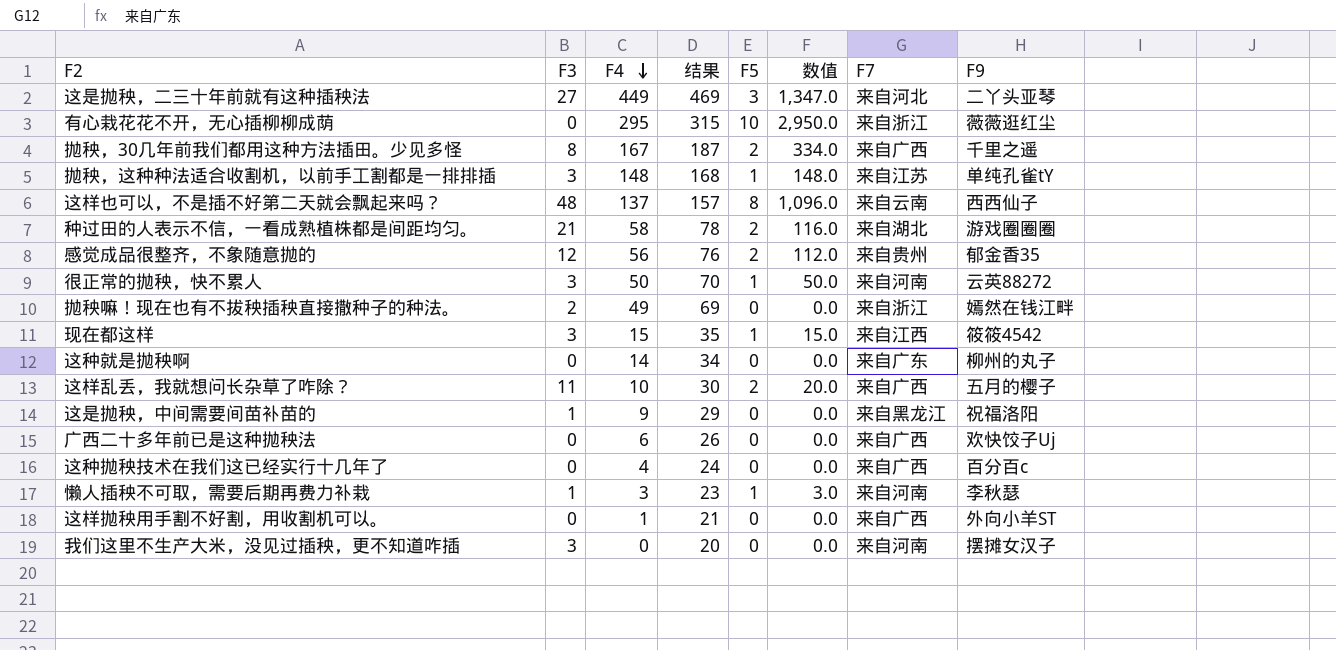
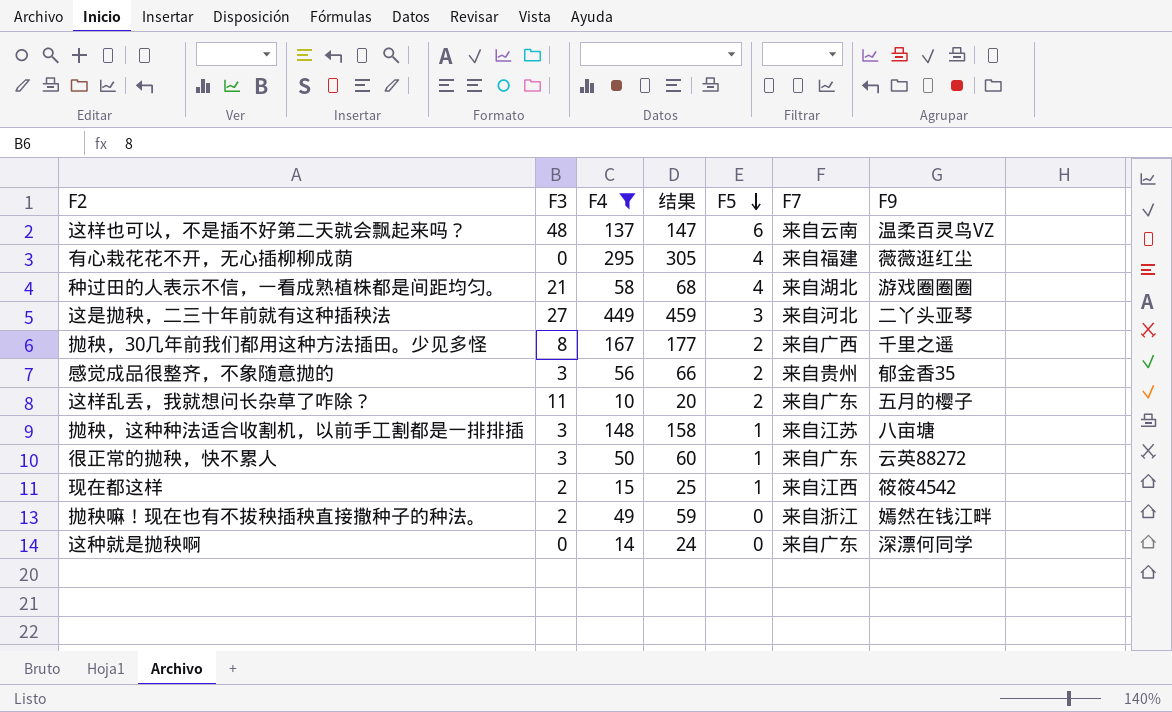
filter: none -> F4 >= 10
row order: F4 descending -> F5 descending
column 数值 | formula: [F4] * [F5] -> none
column 结果 | formula: [F4] + 20 -> [F4] + 10
这样也可以，不是插不好第二天就会飘起来吗？ | F5: 8 -> 6
这样也可以，不是插不好第二天就会飘起来吗？ | F9: 西西仙子 -> 温柔百灵鸟VZ
有心栽花花不开，无心插柳柳成荫 | F5: 10 -> 4
有心栽花花不开，无心插柳柳成荫 | F7: 来自浙江 -> 来自福建
种过田的人表示不信，一看成熟植株都是间距均匀。 | F5: 2 -> 4
感觉成品很整齐，不象随意抛的 | F3: 12 -> 3
这样乱丢，我就想问长杂草了咋除？ | F7: 来自广西 -> 来自广东
抛秧，这种种法适合收割机，以前手工割都是一排排插 | F9: 单纯孔雀tY -> 八亩塘
很正常的抛秧，快不累人 | F7: 来自河南 -> 来自广东
现在都这样 | F3: 3 -> 2
这种就是抛秧啊 | F9: 柳州的丸子 -> 深漂何同学

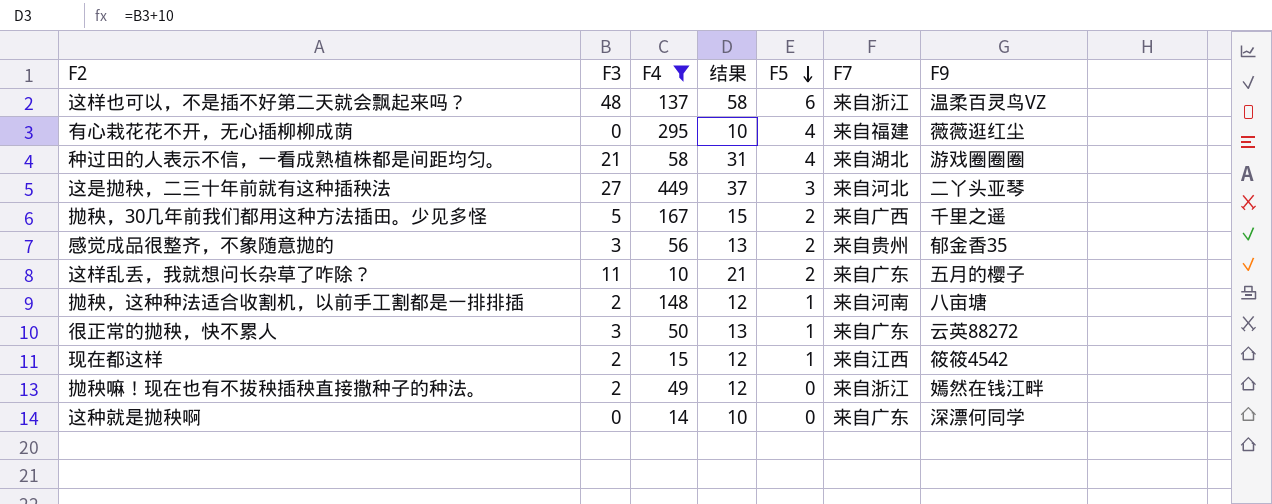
column 结果 | formula: [F4] + 10 -> [F3] + 10
这样也可以，不是插不好第二天就会飘起来吗？ | F7: 来自云南 -> 来自浙江
抛秧，30几年前我们都用这种方法插田。少见多怪 | F3: 8 -> 5
抛秧，这种种法适合收割机，以前手工割都是一排排插 | F3: 3 -> 2
抛秧，这种种法适合收割机，以前手工割都是一排排插 | F7: 来自江苏 -> 来自河南

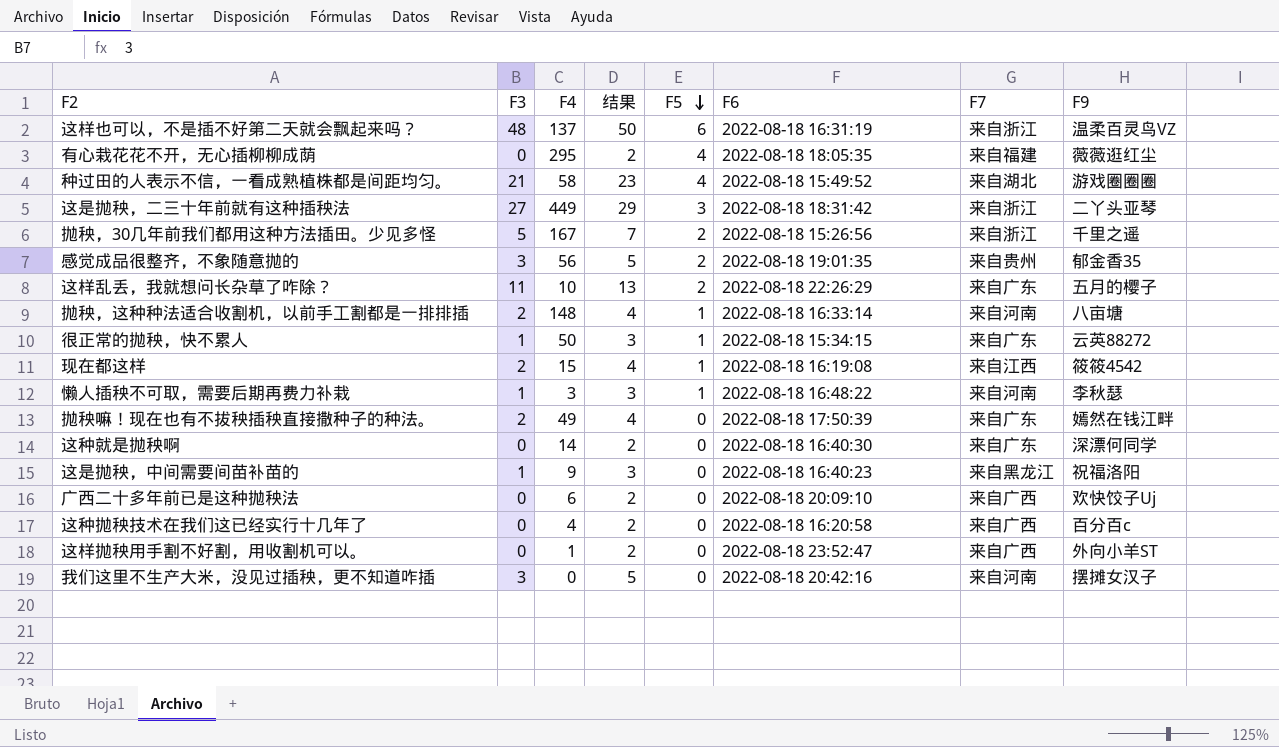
filter: F4 >= 10 -> none
column 结果 | formula: [F3] + 10 -> [F3] + 2
column F6 | position: none -> 6
这是抛秧，二三十年前就有这种插秧法 | F7: 来自河北 -> 来自浙江
抛秧，30几年前我们都用这种方法插田。少见多怪 | F7: 来自广西 -> 来自浙江
很正常的抛秧，快不累人 | F3: 3 -> 1
抛秧嘛！现在也有不拔秧插秧直接撒种子的种法。 | F7: 来自浙江 -> 来自广东

